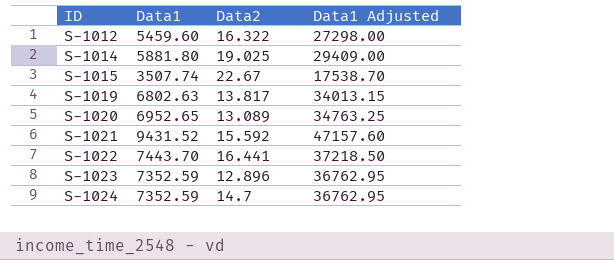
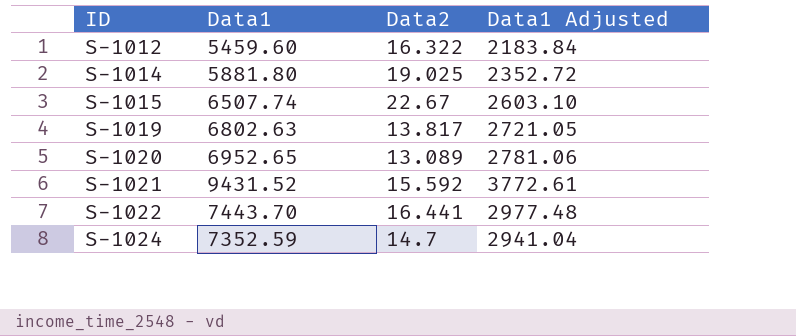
column Data1 Adjusted | formula: [Data1] * 5 -> [Data1] * 0.4
row S-1023: 7352.59 | 12.896 | 36762.95 -> none
S-1015 | Data1: 3507.74 -> 6507.74

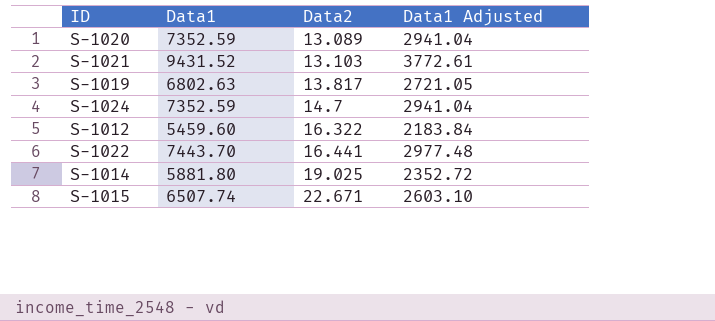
row order: ID ascending -> Data2 ascending
S-1020 | Data1: 6952.65 -> 7352.59
S-1020 | Data1 Adjusted: 2781.06 -> 2941.04
S-1021 | Data2: 15.592 -> 13.103
S-1015 | Data2: 22.67 -> 22.671

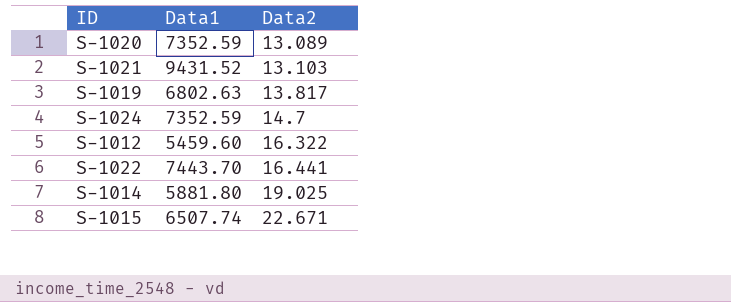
column Data1 Adjusted | formula: [Data1] * 0.4 -> none

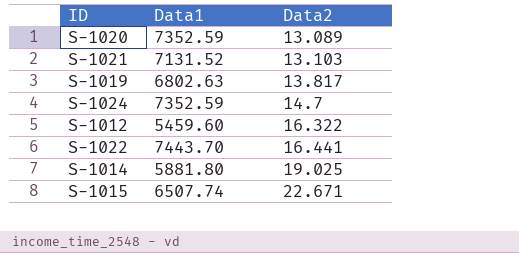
S-1021 | Data1: 9431.52 -> 7131.52

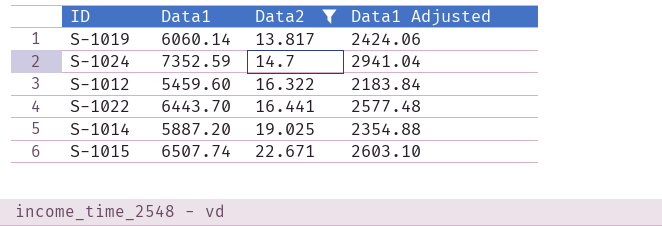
filter: none -> Data2 >= 13.817
column Data1 Adjusted | formula: none -> [Data1] * 0.4
S-1019 | Data1: 6802.63 -> 6060.14
S-1022 | Data1: 7443.70 -> 6443.70
S-1014 | Data1: 5881.80 -> 5887.20

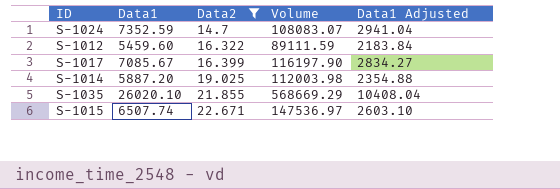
column Volume | formula: none -> [Data1] * [Data2]
row S-1019: 6060.14 | 13.817 | 2424.06 -> none
row S-1022: 6443.70 | 16.441 | 2577.48 -> none
row S-1017: none -> 7085.67 | 16.399 | 116197.90 | 2834.27
row S-1035: none -> 26020.10 | 21.855 | 568669.29 | 10408.04

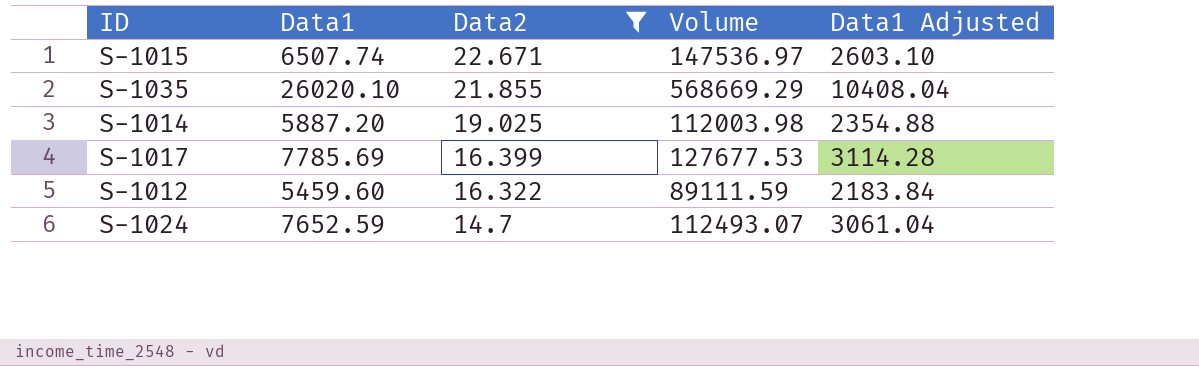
row order: Data2 ascending -> Data2 descending
S-1017 | Data1: 7085.67 -> 7785.69
S-1017 | Volume: 116197.90 -> 127677.53
S-1017 | Data1 Adjusted: 2834.27 -> 3114.28
S-1024 | Data1: 7352.59 -> 7652.59
S-1024 | Volume: 108083.07 -> 112493.07
S-1024 | Data1 Adjusted: 2941.04 -> 3061.04

